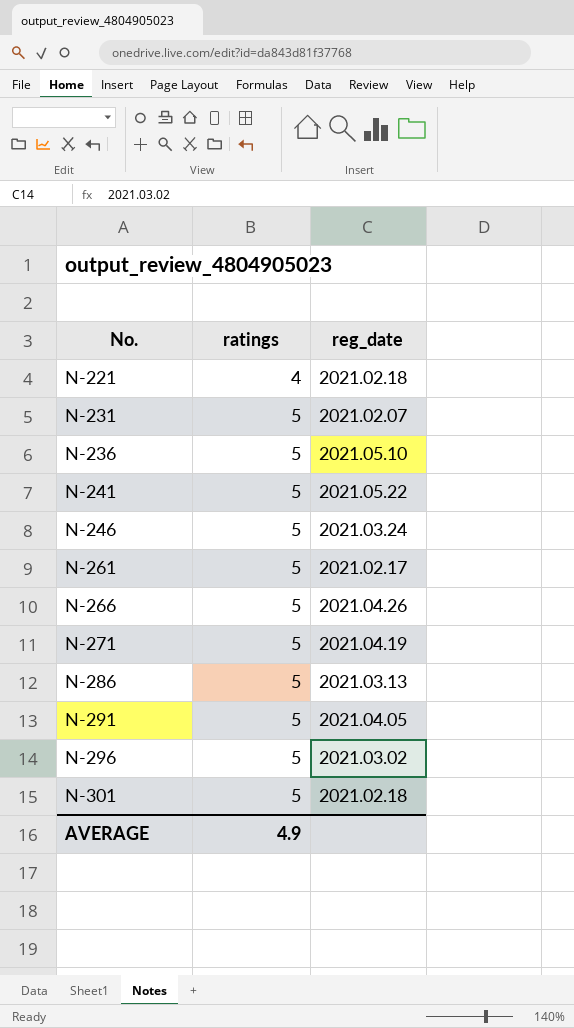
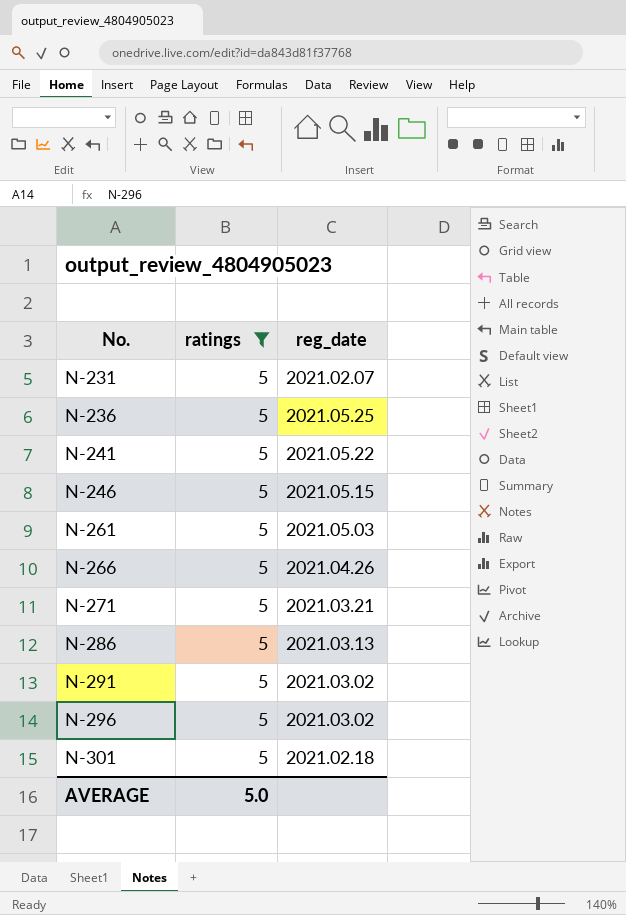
filter: none -> ratings = 5
N-236 | reg_date: 2021.05.10 -> 2021.05.25
N-246 | reg_date: 2021.03.24 -> 2021.05.15
N-261 | reg_date: 2021.02.17 -> 2021.05.03
N-271 | reg_date: 2021.04.19 -> 2021.03.21
N-291 | reg_date: 2021.04.05 -> 2021.03.02
AVERAGE | ratings: 4.9 -> 5.0

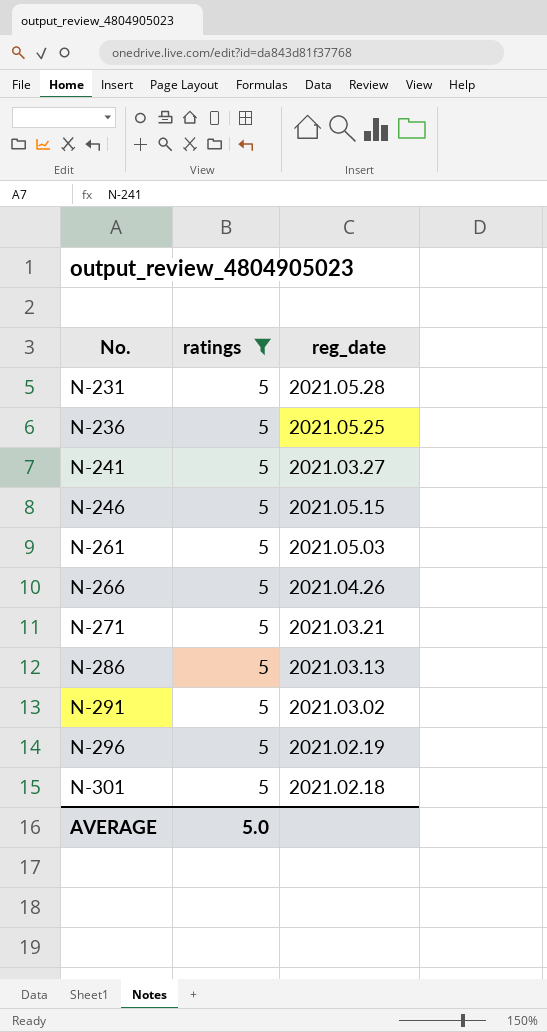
N-231 | reg_date: 2021.02.07 -> 2021.05.28
N-241 | reg_date: 2021.05.22 -> 2021.03.27
N-296 | reg_date: 2021.03.02 -> 2021.02.19

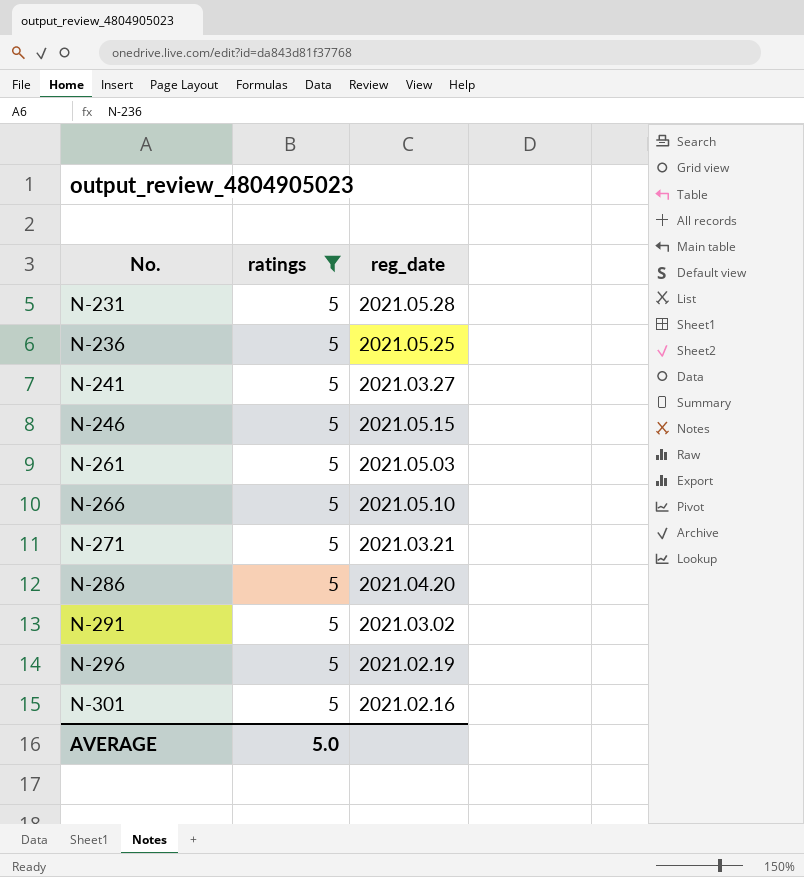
N-266 | reg_date: 2021.04.26 -> 2021.05.10
N-286 | reg_date: 2021.03.13 -> 2021.04.20
N-301 | reg_date: 2021.02.18 -> 2021.02.16

